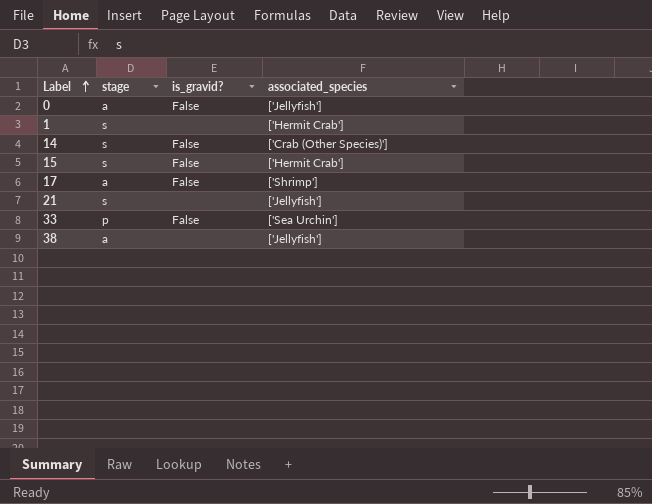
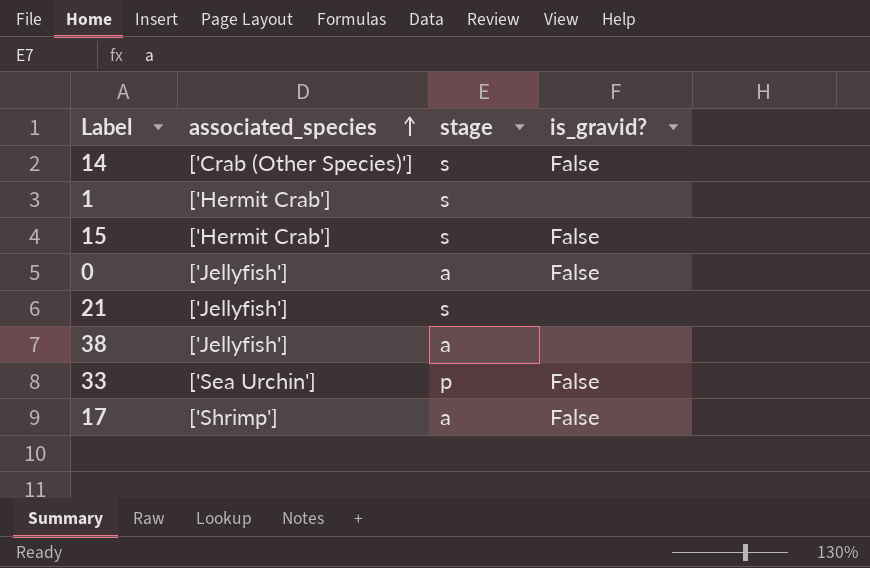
row order: Label ascending -> associated_species ascending
column associated_species | position: 4 -> 2

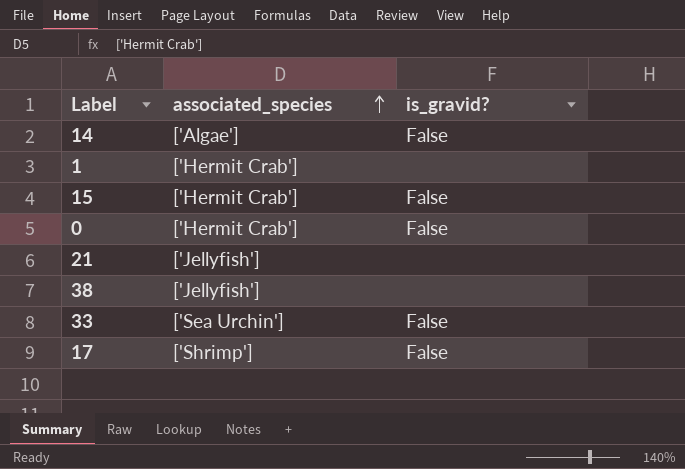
column stage | position: 3 -> none
14 | associated_species: ['Crab (Other Species)'] -> ['Algae']
0 | associated_species: ['Jellyfish'] -> ['Hermit Crab']

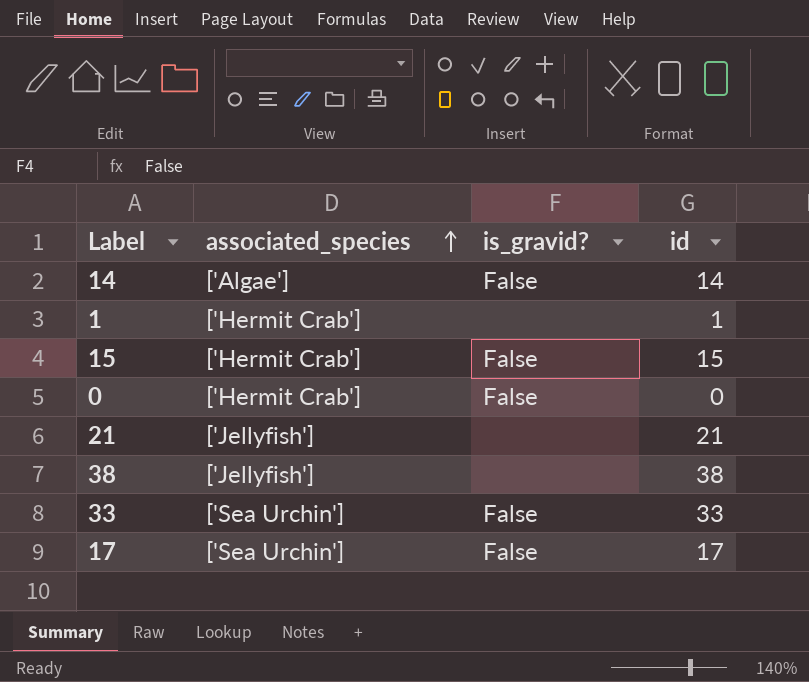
column id | position: none -> 4
17 | associated_species: ['Shrimp'] -> ['Sea Urchin']

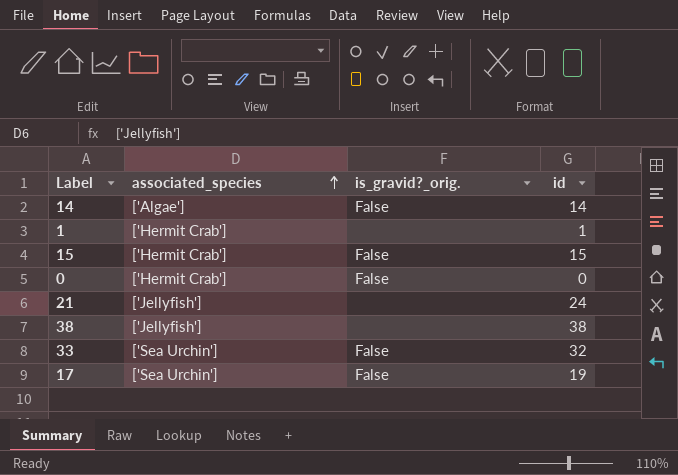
column name: is_gravid? -> is_gravid?_orig.
21 | id: 21 -> 24
33 | id: 33 -> 32
17 | id: 17 -> 19

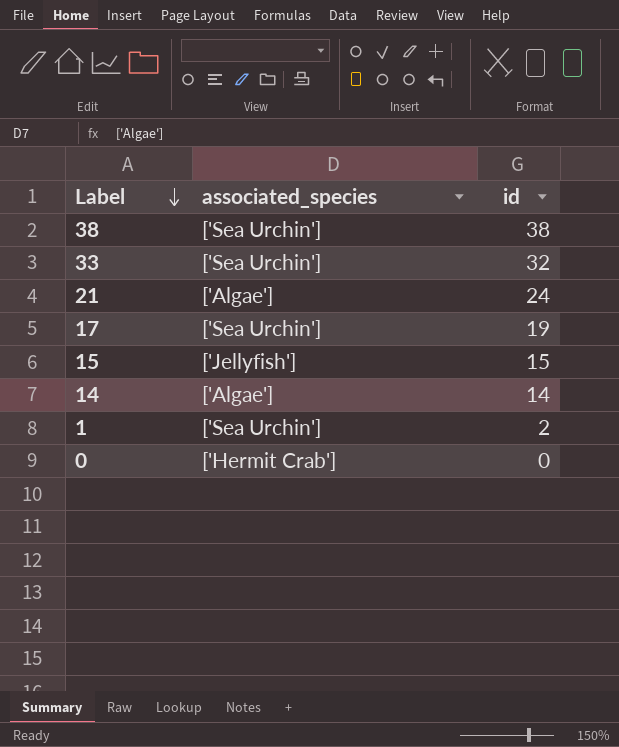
row order: associated_species ascending -> Label descending
column is_gravid?_orig. | position: 3 -> none
38 | associated_species: ['Jellyfish'] -> ['Sea Urchin']
21 | associated_species: ['Jellyfish'] -> ['Algae']
15 | associated_species: ['Hermit Crab'] -> ['Jellyfish']
1 | associated_species: ['Hermit Crab'] -> ['Sea Urchin']
1 | id: 1 -> 2

